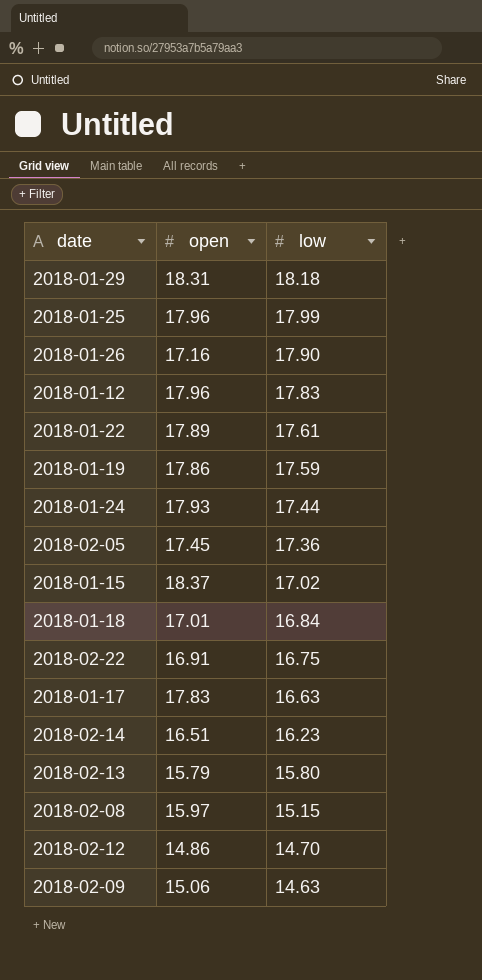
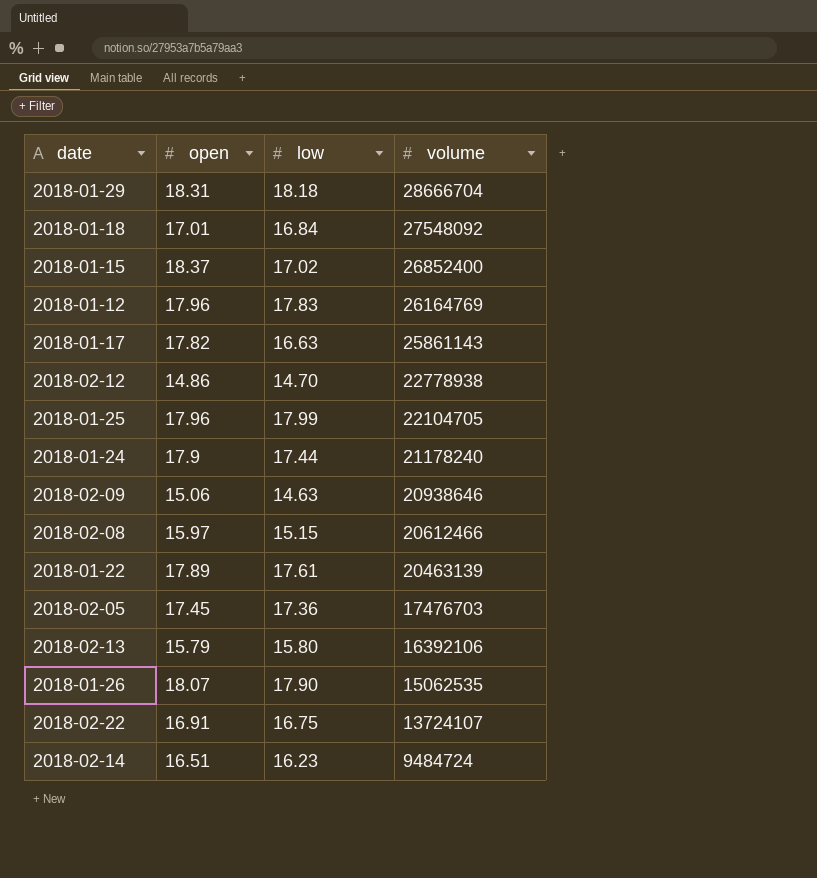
row order: low descending -> volume descending
column volume | position: none -> 4
row 2018-01-19: 17.86 | 17.59 -> none
2018-01-17 | open: 17.83 -> 17.82
2018-01-24 | open: 17.93 -> 17.9
2018-01-26 | open: 17.16 -> 18.07

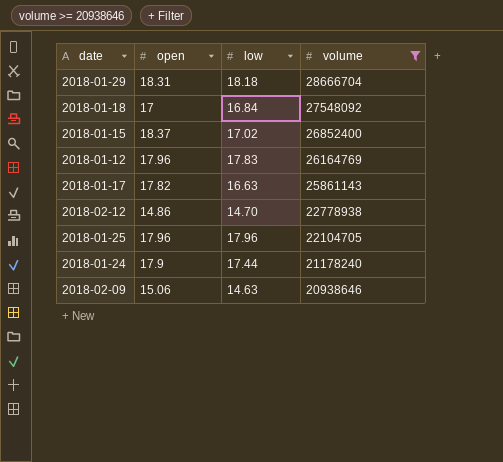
filter: none -> volume >= 20938646
2018-01-18 | open: 17.01 -> 17
2018-01-25 | low: 17.99 -> 17.96

